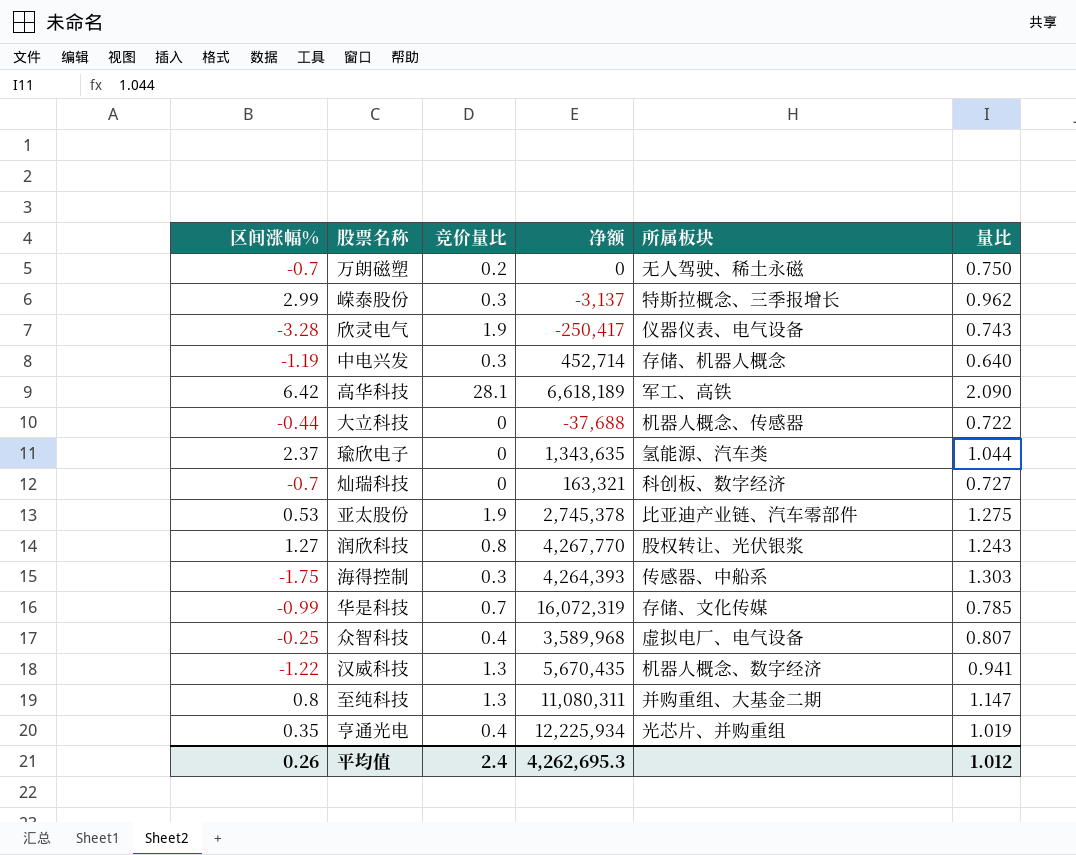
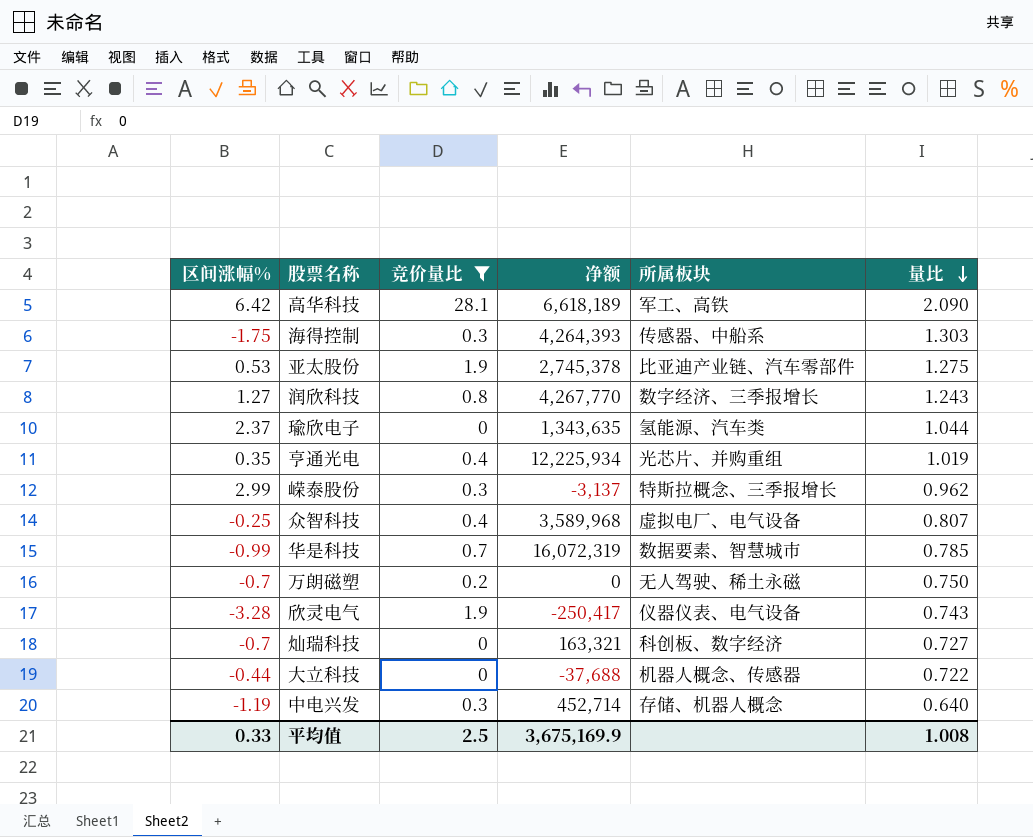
filter: none -> 竞价量比 != 1.3
row order: none -> 量比 descending
润欣科技 | 所属板块: 股权转让、光伏银浆 -> 数字经济、三季报增长
华是科技 | 所属板块: 存储、文化传媒 -> 数据要素、智慧城市
平均值 | 区间涨幅%: 0.26 -> 0.33
平均值 | 竞价量比: 2.4 -> 2.5
平均值 | 净额: 4,262,695.3 -> 3,675,169.9
平均值 | 量比: 1.012 -> 1.008

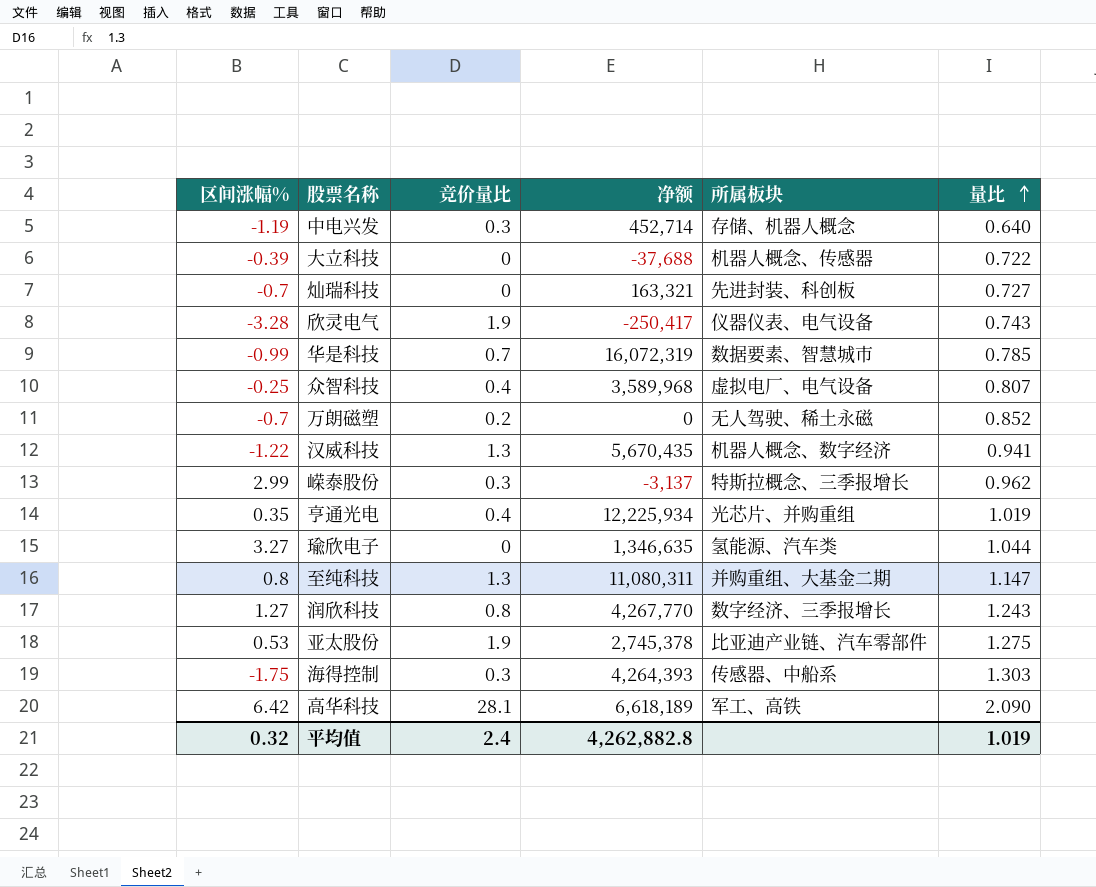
filter: 竞价量比 != 1.3 -> none
row order: 量比 descending -> 量比 ascending
大立科技 | 区间涨幅%: -0.44 -> -0.39
灿瑞科技 | 所属板块: 科创板、数字经济 -> 先进封装、科创板
万朗磁塑 | 量比: 0.750 -> 0.852
瑜欣电子 | 区间涨幅%: 2.37 -> 3.27
瑜欣电子 | 净额: 1,343,635 -> 1,346,635
平均值 | 区间涨幅%: 0.33 -> 0.32
平均值 | 竞价量比: 2.5 -> 2.4
平均值 | 净额: 3,675,169.9 -> 4,262,882.8
平均值 | 量比: 1.008 -> 1.019

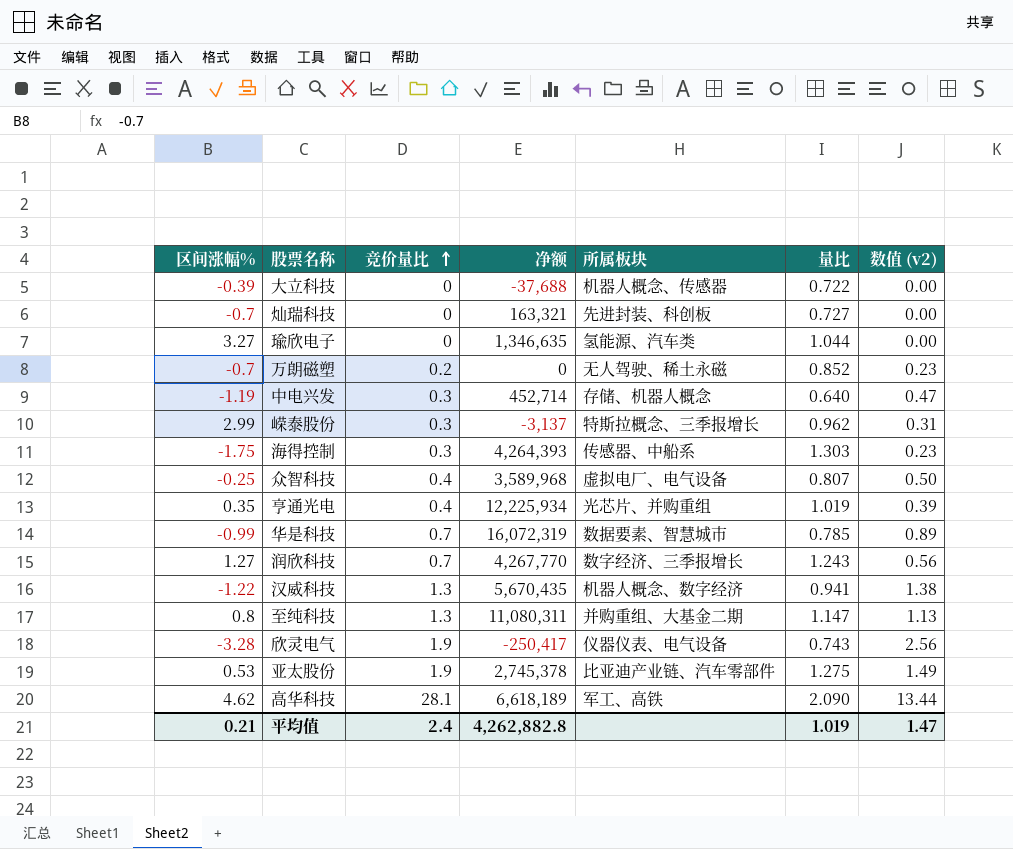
row order: 量比 ascending -> 竞价量比 ascending
column 数值 (v2) | formula: none -> [竞价量比] / [量比]
润欣科技 | 竞价量比: 0.8 -> 0.7
高华科技 | 区间涨幅%: 6.42 -> 4.62
平均值 | 区间涨幅%: 0.32 -> 0.21

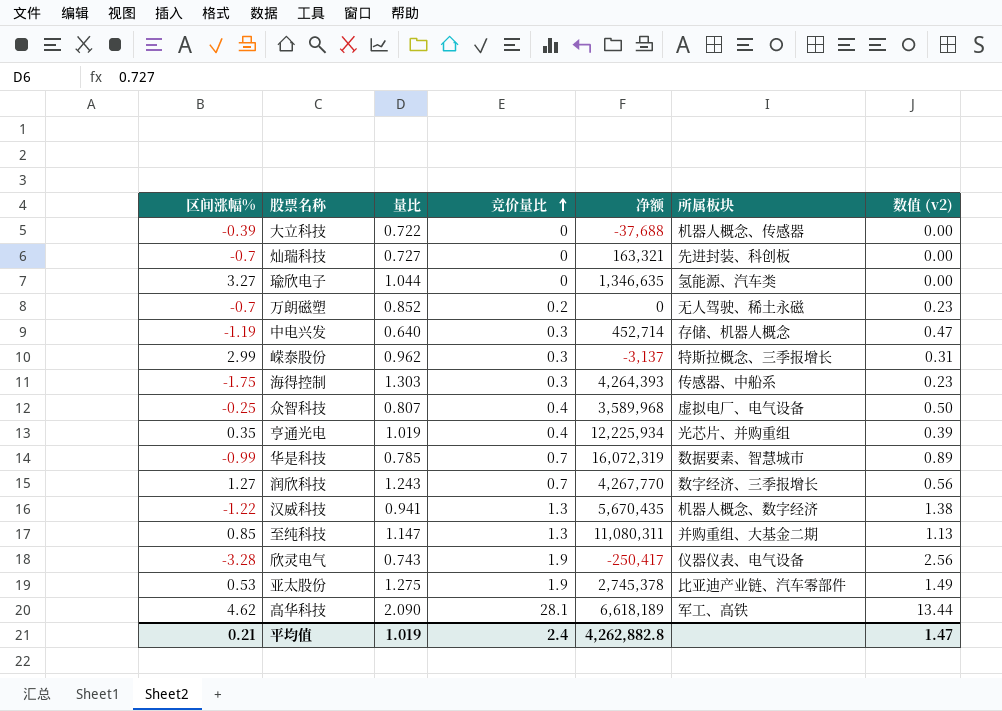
column 量比 | position: 6 -> 3
至纯科技 | 区间涨幅%: 0.8 -> 0.85

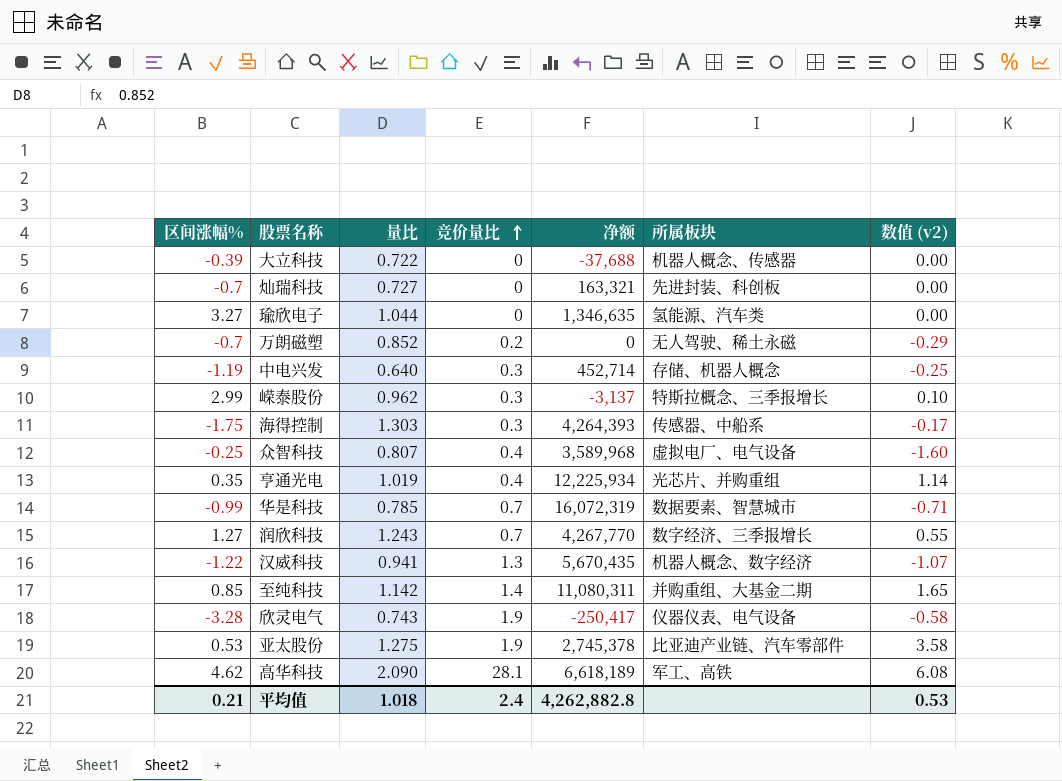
column 数值 (v2) | formula: [竞价量比] / [量比] -> [竞价量比] / [区间涨幅%]
至纯科技 | 量比: 1.147 -> 1.142
至纯科技 | 竞价量比: 1.3 -> 1.4
平均值 | 量比: 1.019 -> 1.018
平均值 | 数值 (v2): 1.47 -> 0.53

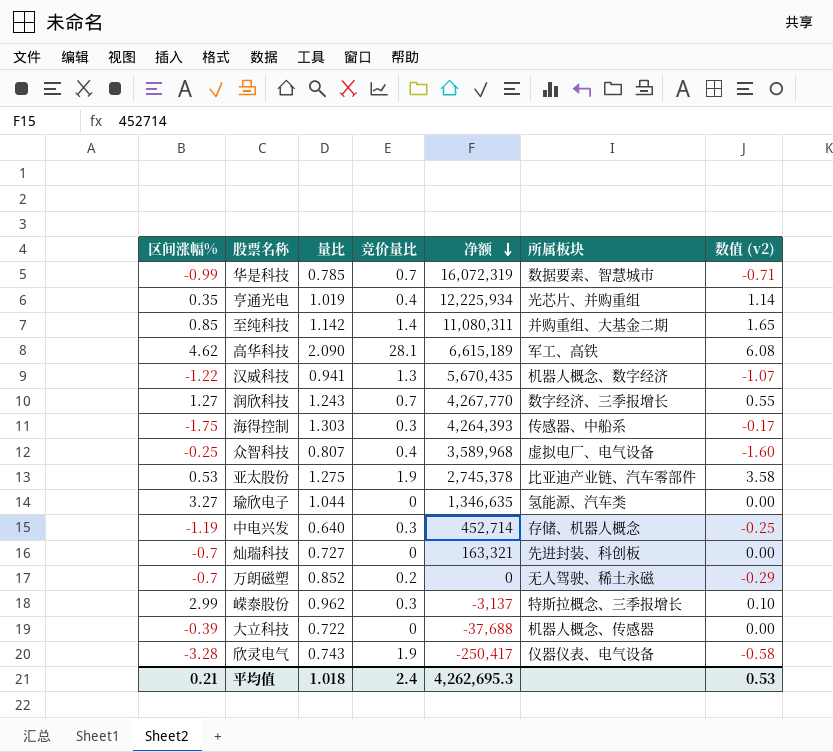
row order: 竞价量比 ascending -> 净额 descending
高华科技 | 净额: 6,618,189 -> 6,615,189
平均值 | 净额: 4,262,882.8 -> 4,262,695.3

